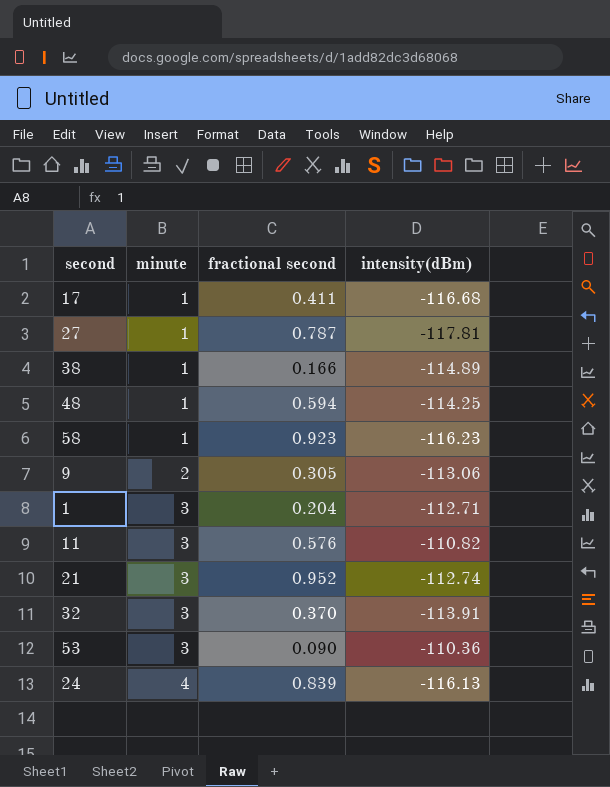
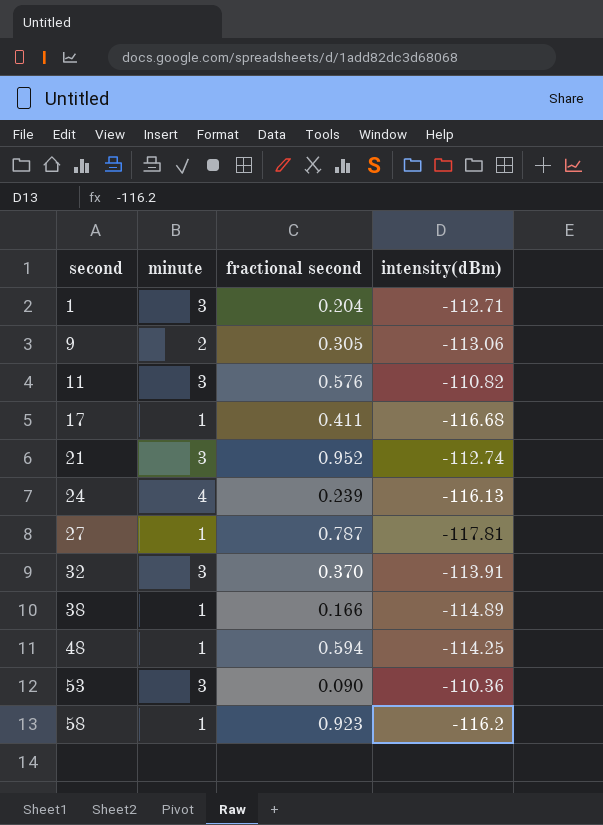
row order: minute ascending -> second ascending
24 | fractional second: 0.839 -> 0.239
58 | intensity(dBm): -116.23 -> -116.2

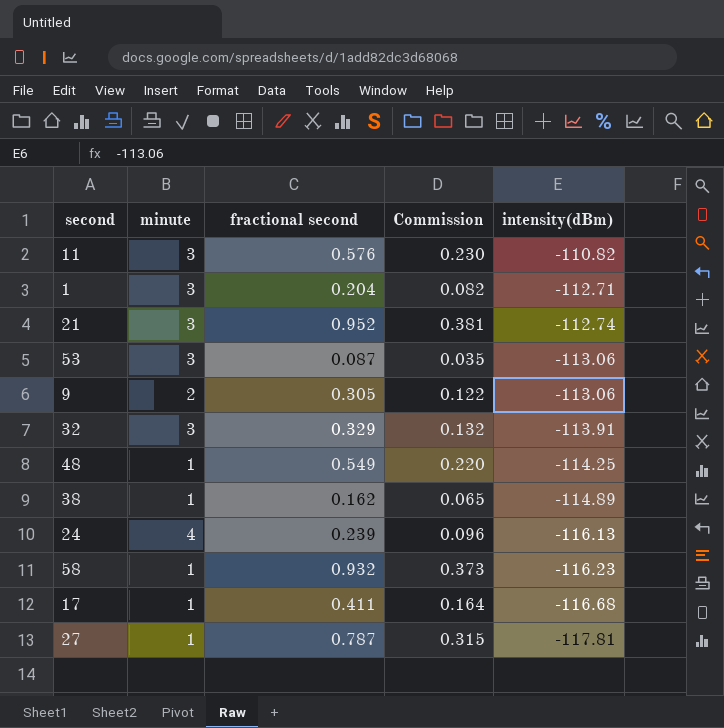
row order: second ascending -> intensity(dBm) descending
column Commission | formula: none -> [fractional second] * 0.4
53 | fractional second: 0.090 -> 0.087
53 | intensity(dBm): -110.36 -> -113.06
32 | fractional second: 0.370 -> 0.329
48 | fractional second: 0.594 -> 0.549
38 | fractional second: 0.166 -> 0.162
58 | fractional second: 0.923 -> 0.932
58 | intensity(dBm): -116.2 -> -116.23

